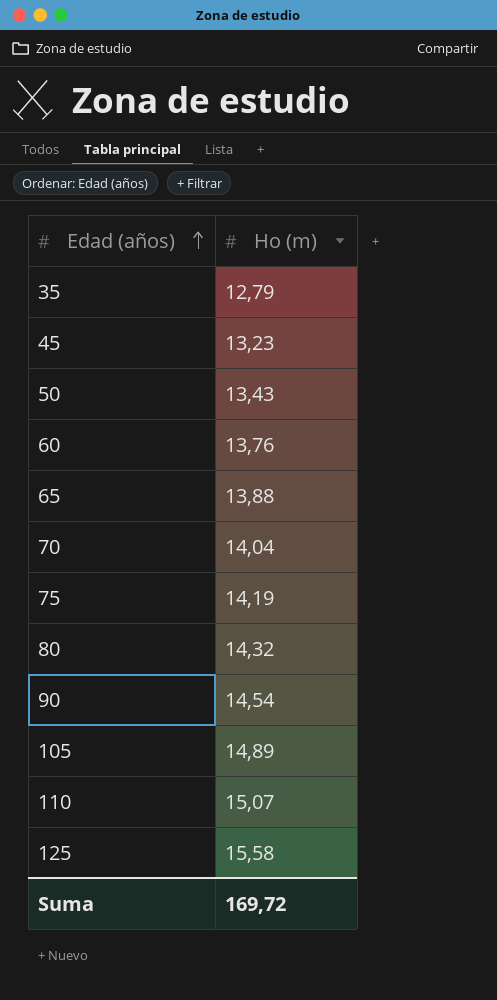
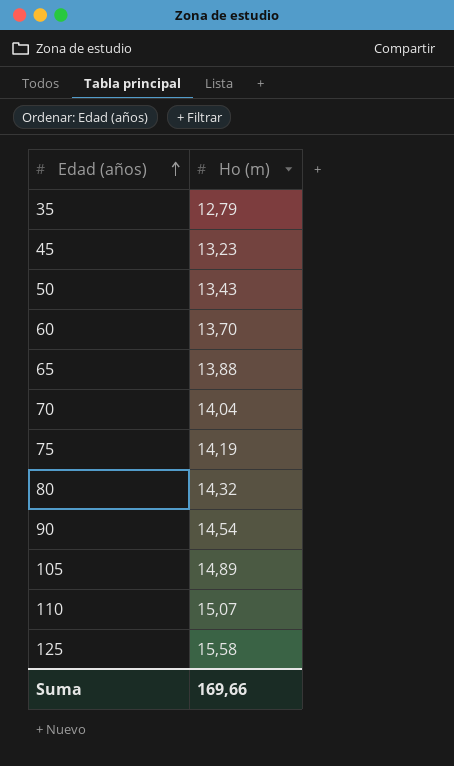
60 | Ho (m): 13,76 -> 13,70
Suma | Ho (m): 169,72 -> 169,66

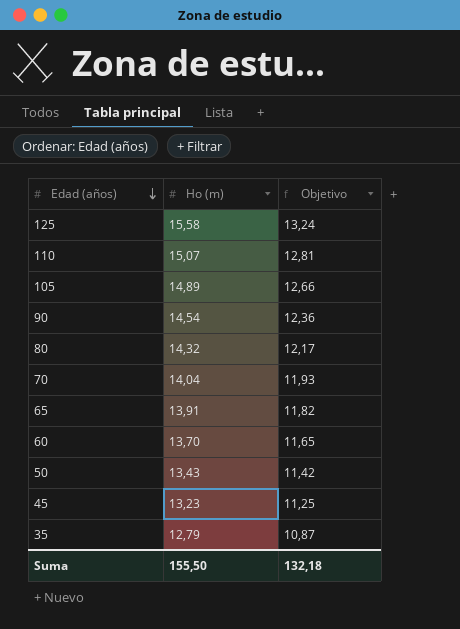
row order: Edad (años) ascending -> Edad (años) descending
column Objetivo | formula: none -> [Ho (m)] * 0,85
row 75: 14,19 -> none
65 | Ho (m): 13,88 -> 13,91
Suma | Ho (m): 169,66 -> 155,50

